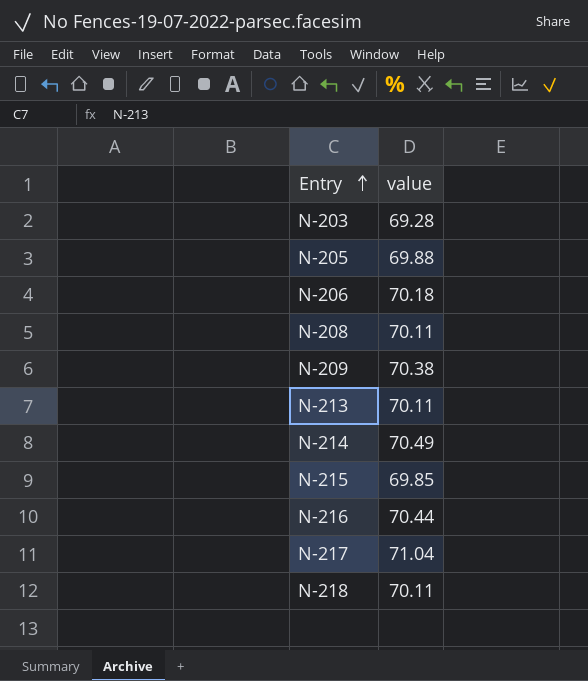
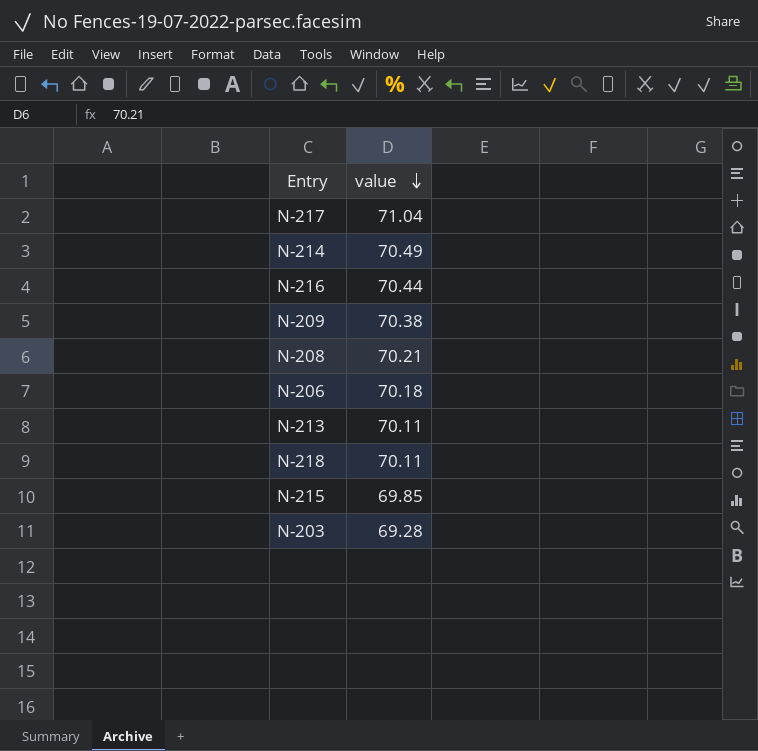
row order: Entry ascending -> value descending
row N-205: 69.88 -> none
N-208 | value: 70.11 -> 70.21

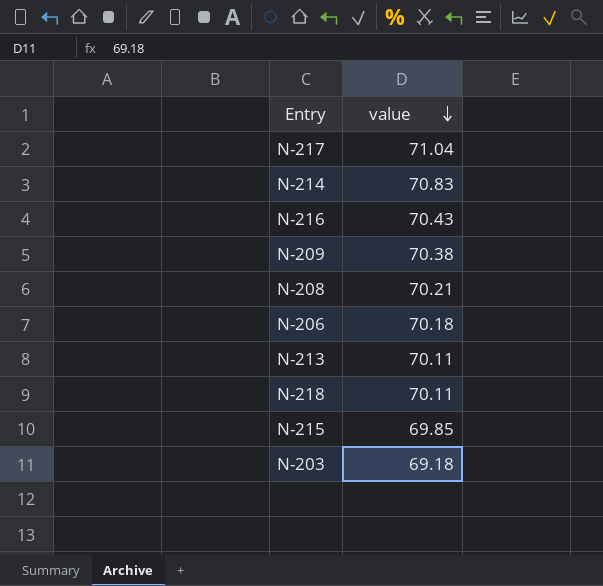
N-214 | value: 70.49 -> 70.83
N-216 | value: 70.44 -> 70.43
N-203 | value: 69.28 -> 69.18

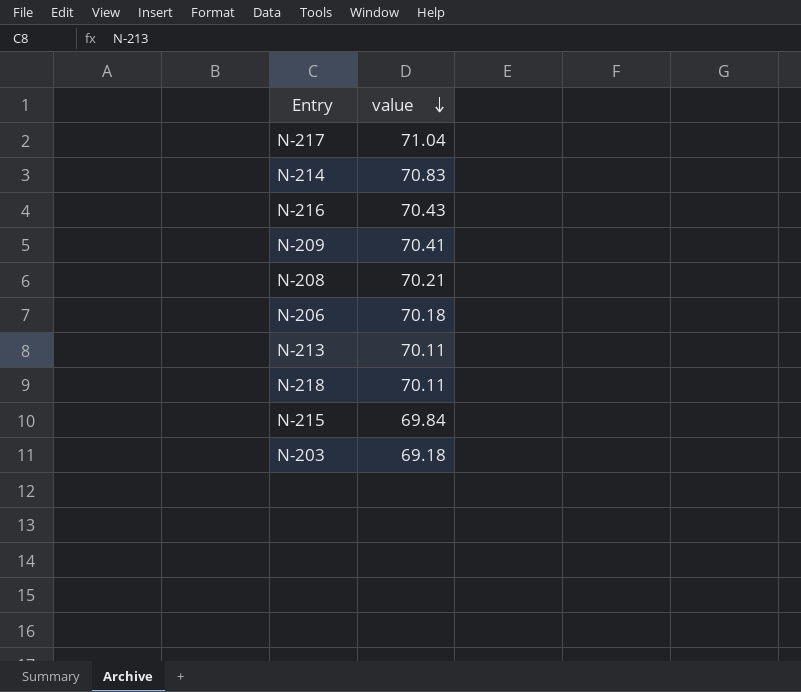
N-209 | value: 70.38 -> 70.41
N-215 | value: 69.85 -> 69.84

